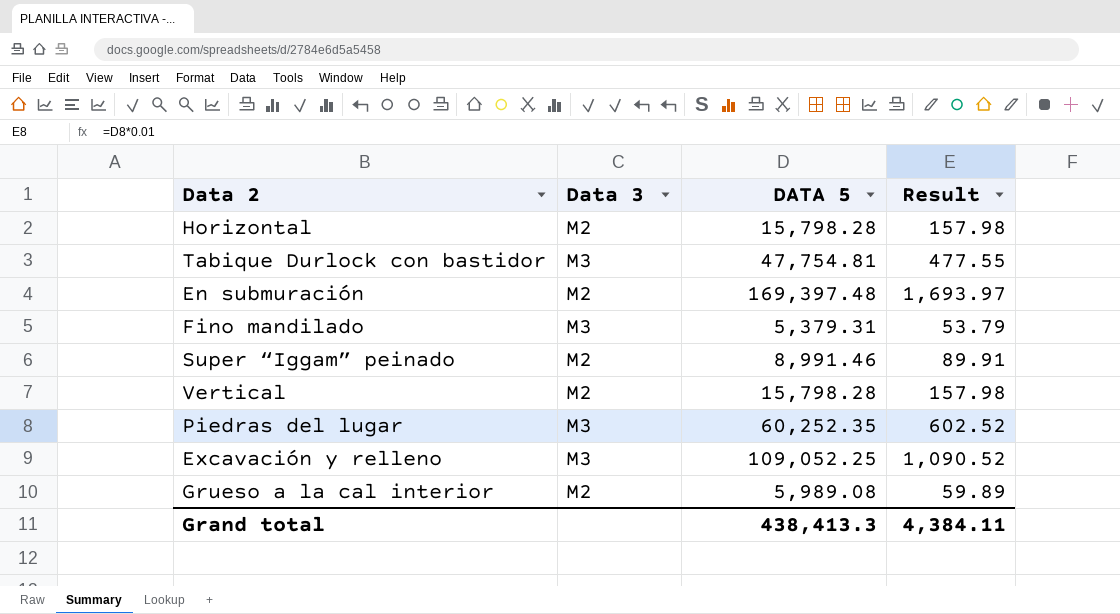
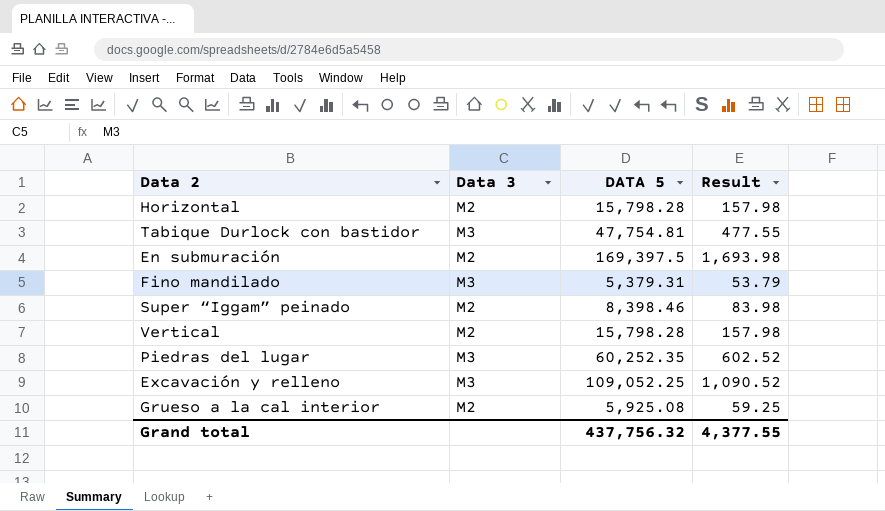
En submuración | DATA 5: 169,397.48 -> 169,397.5
En submuración | Result: 1,693.97 -> 1,693.98
Super “Iggam” peinado | DATA 5: 8,991.46 -> 8,398.46
Super “Iggam” peinado | Result: 89.91 -> 83.98
Grueso a la cal interior | DATA 5: 5,989.08 -> 5,925.08
Grueso a la cal interior | Result: 59.89 -> 59.25
Grand total | DATA 5: 438,413.3 -> 437,756.32
Grand total | Result: 4,384.11 -> 4,377.55

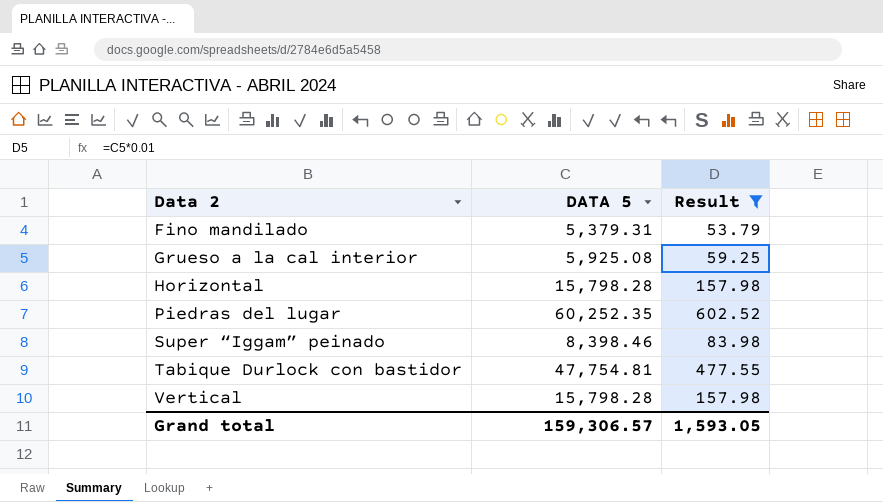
filter: none -> Result <= 602.52
row order: none -> Data 2 ascending
column Data 3 | position: 2 -> none
Grand total | DATA 5: 437,756.32 -> 159,306.57
Grand total | Result: 4,377.55 -> 1,593.05

